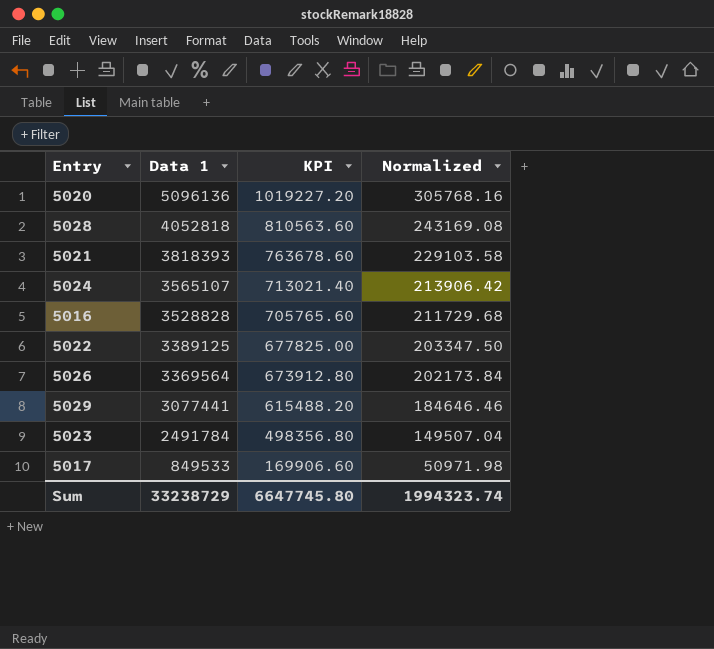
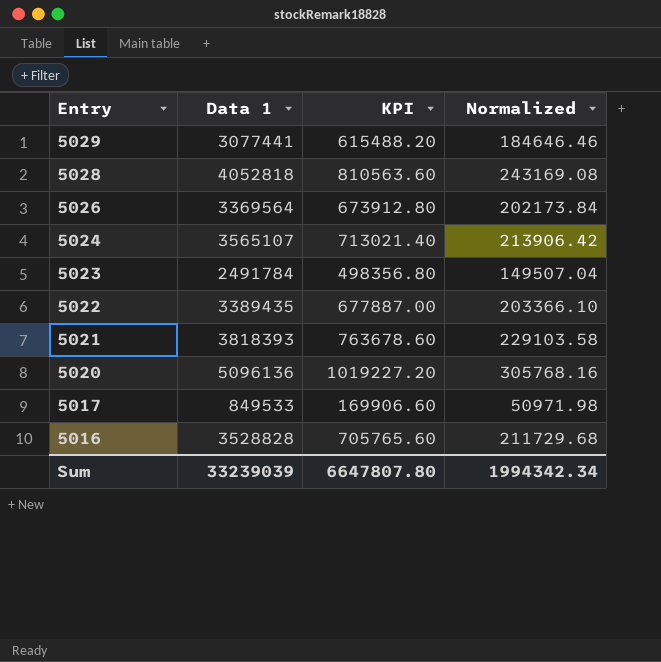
row order: Data 1 descending -> Entry descending
5022 | Data 1: 3389125 -> 3389435
5022 | KPI: 677825.00 -> 677887.00
5022 | Normalized: 203347.50 -> 203366.10
Sum | Data 1: 33238729 -> 33239039
Sum | KPI: 6647745.80 -> 6647807.80
Sum | Normalized: 1994323.74 -> 1994342.34

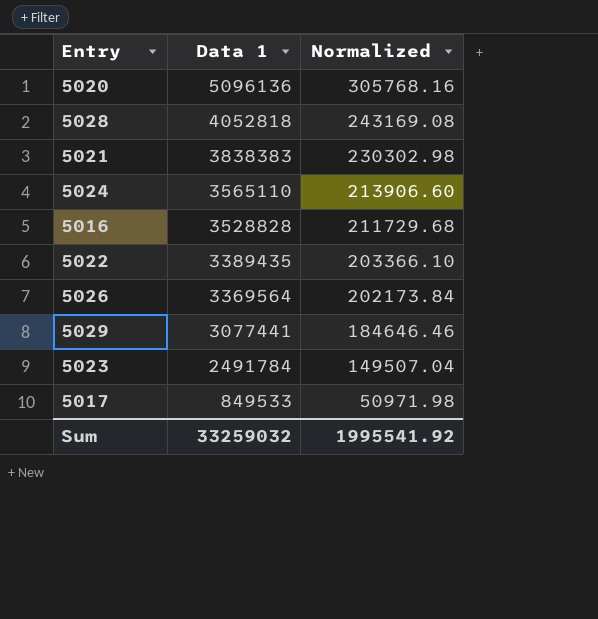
row order: Entry descending -> Data 1 descending
column KPI | formula: [Data 1] * 0.2 -> none
5021 | Data 1: 3818393 -> 3838383
5021 | Normalized: 229103.58 -> 230302.98
5024 | Data 1: 3565107 -> 3565110
5024 | Normalized: 213906.42 -> 213906.60
Sum | Data 1: 33239039 -> 33259032
Sum | Normalized: 1994342.34 -> 1995541.92

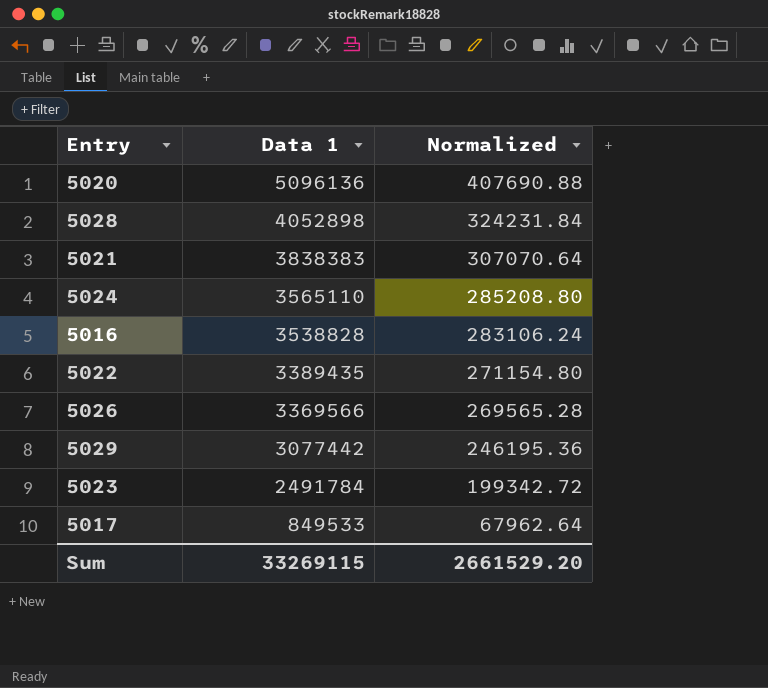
column Normalized | formula: [Data 1] * 0.06 -> [Data 1] * 0.08
5028 | Data 1: 4052818 -> 4052898
5016 | Data 1: 3528828 -> 3538828
5026 | Data 1: 3369564 -> 3369566
5029 | Data 1: 3077441 -> 3077442
Sum | Data 1: 33259032 -> 33269115
Sum | Normalized: 1995541.92 -> 2661529.20

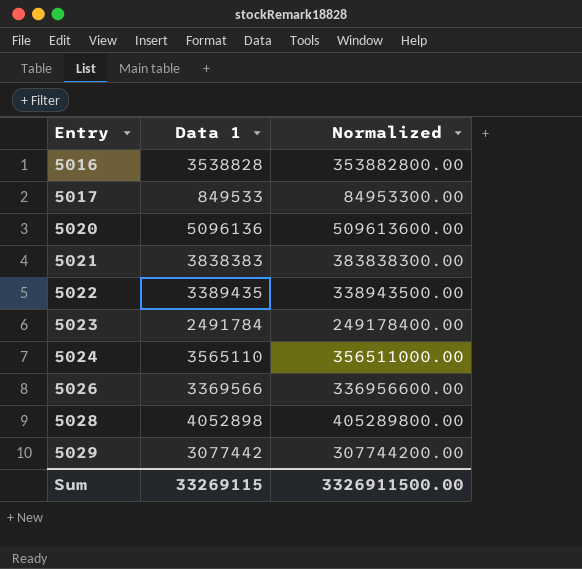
row order: Data 1 descending -> Entry ascending
column Normalized | formula: [Data 1] * 0.08 -> [Data 1] * 100
Sum | Normalized: 2661529.20 -> 3326911500.00

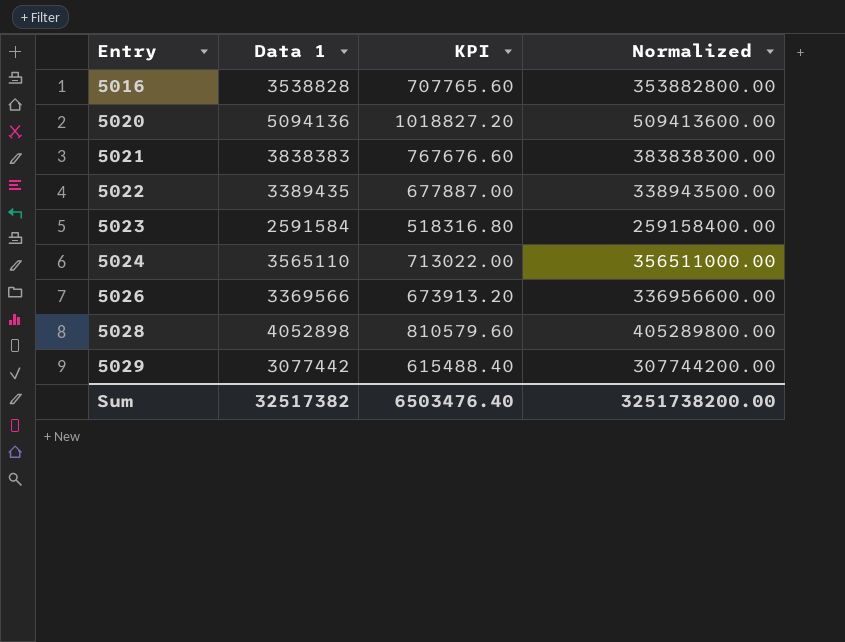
column KPI | formula: none -> [Data 1] * 0.2
row 5017: 849533 | 84953300.00 -> none
5020 | Data 1: 5096136 -> 5094136
5020 | Normalized: 509613600.00 -> 509413600.00
5023 | Data 1: 2491784 -> 2591584
5023 | Normalized: 249178400.00 -> 259158400.00
Sum | Data 1: 33269115 -> 32517382
Sum | Normalized: 3326911500.00 -> 3251738200.00

